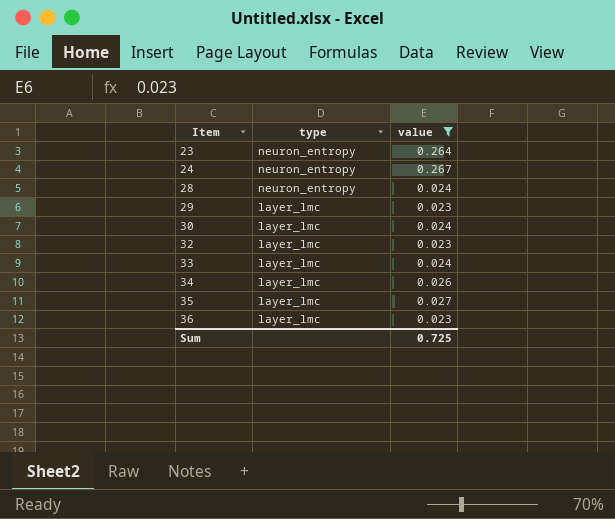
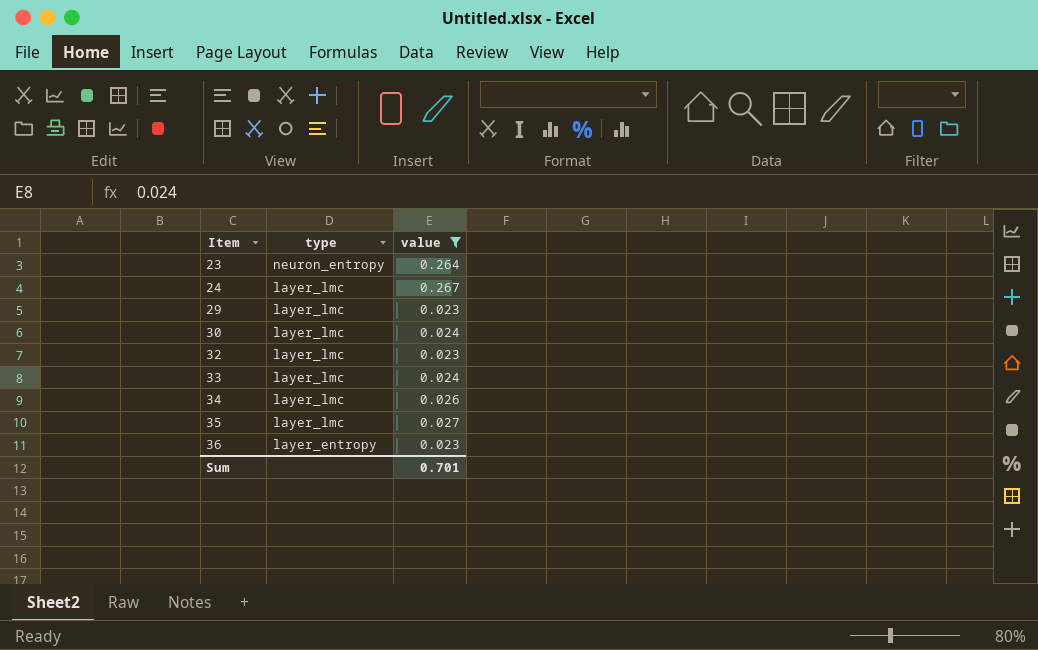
row 28: neuron_entropy | 0.024 -> none
24 | type: neuron_entropy -> layer_lmc
36 | type: layer_lmc -> layer_entropy
Sum | value: 0.725 -> 0.701

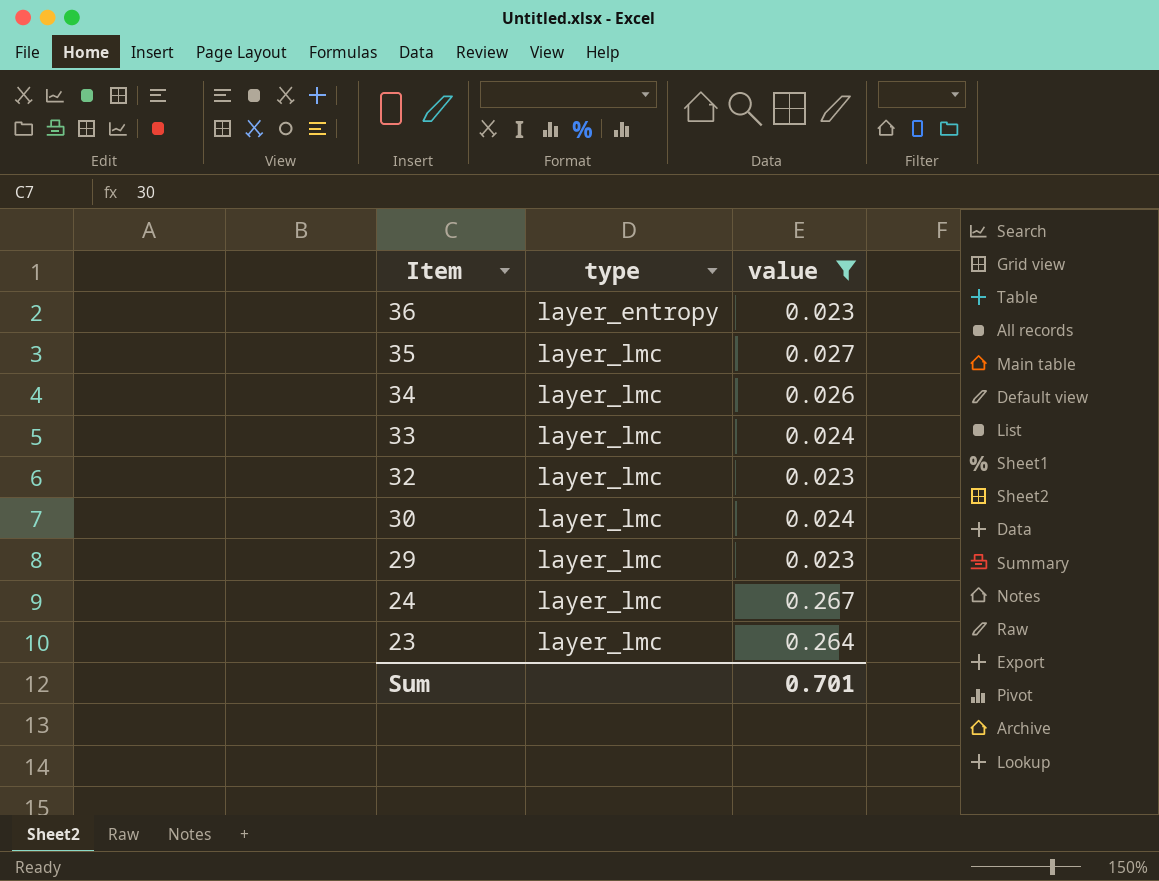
row order: Item ascending -> Item descending
23 | type: neuron_entropy -> layer_lmc

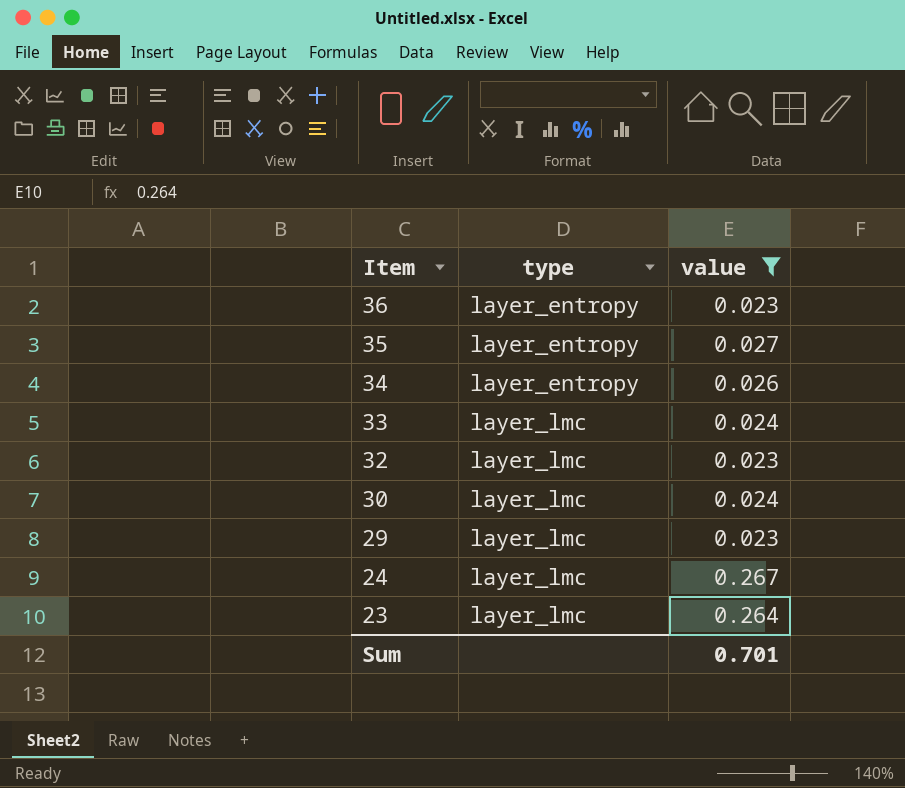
35 | type: layer_lmc -> layer_entropy
34 | type: layer_lmc -> layer_entropy

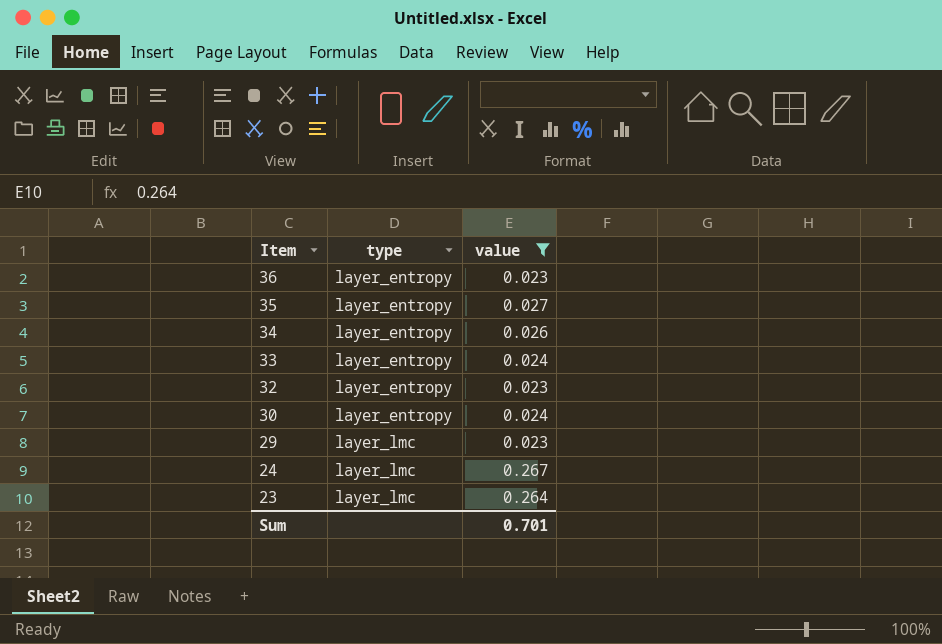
33 | type: layer_lmc -> layer_entropy
32 | type: layer_lmc -> layer_entropy
30 | type: layer_lmc -> layer_entropy

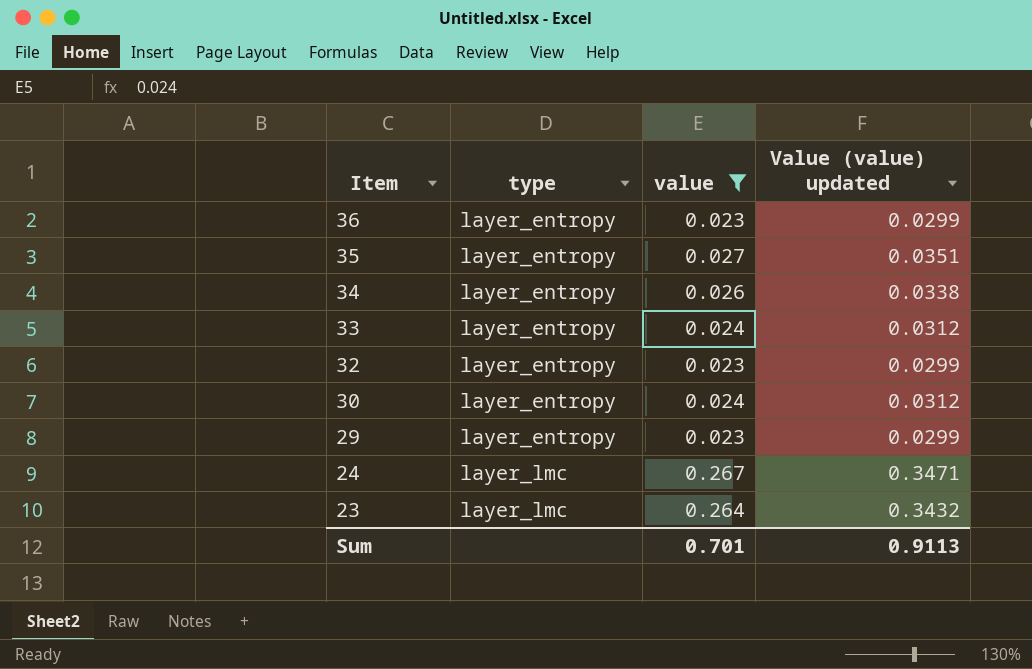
column Value (value) updated | formula: none -> [value] * 1.3
29 | type: layer_lmc -> layer_entropy

